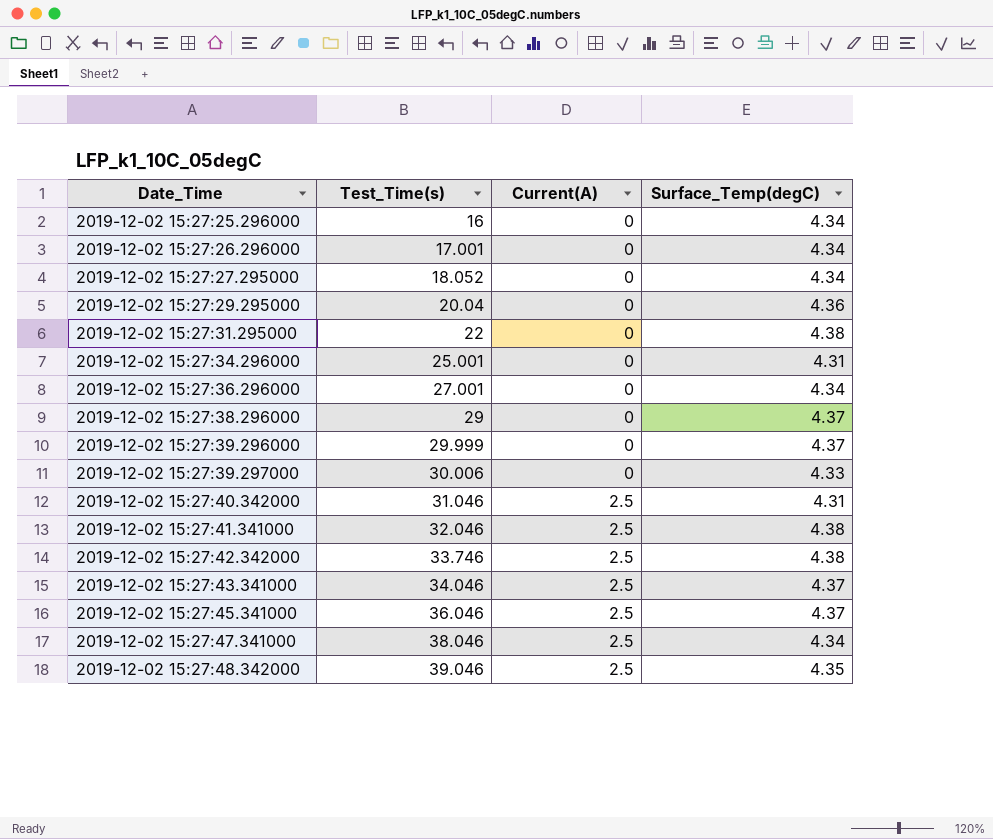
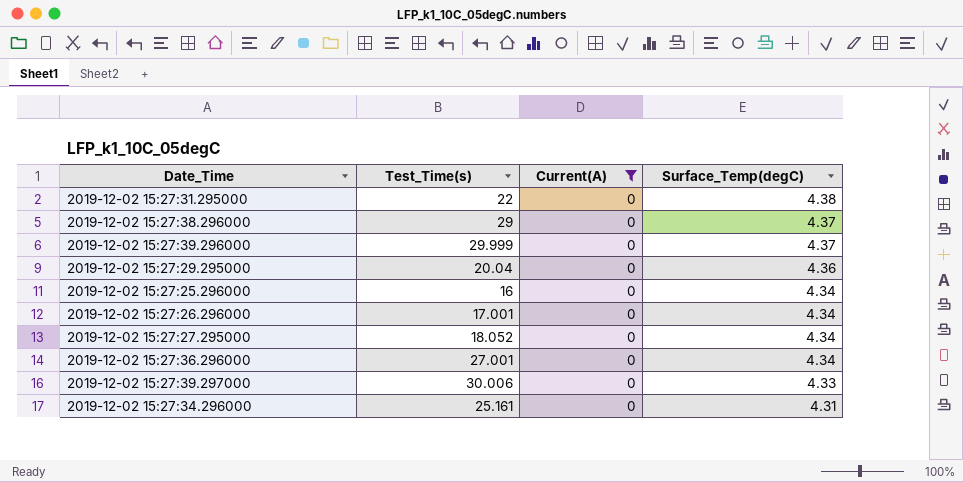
filter: none -> Current(A) = 0
row order: Date_Time ascending -> Surface_Temp(degC) descending
2019-12-02 15:27:34.296000 | Test_Time(s): 25.001 -> 25.161

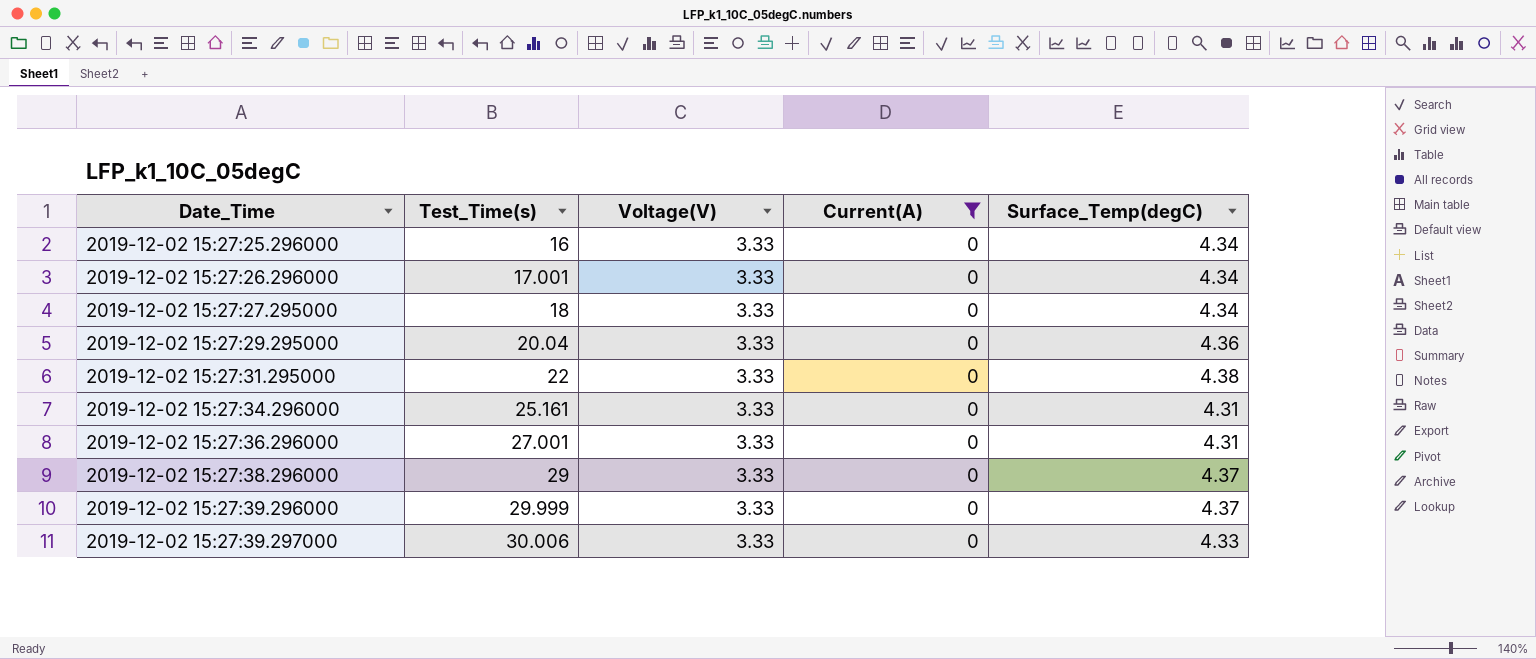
row order: Surface_Temp(degC) descending -> Date_Time ascending
column Voltage(V) | position: none -> 3
2019-12-02 15:27:27.295000 | Test_Time(s): 18.052 -> 18
2019-12-02 15:27:36.296000 | Surface_Temp(degC): 4.34 -> 4.31

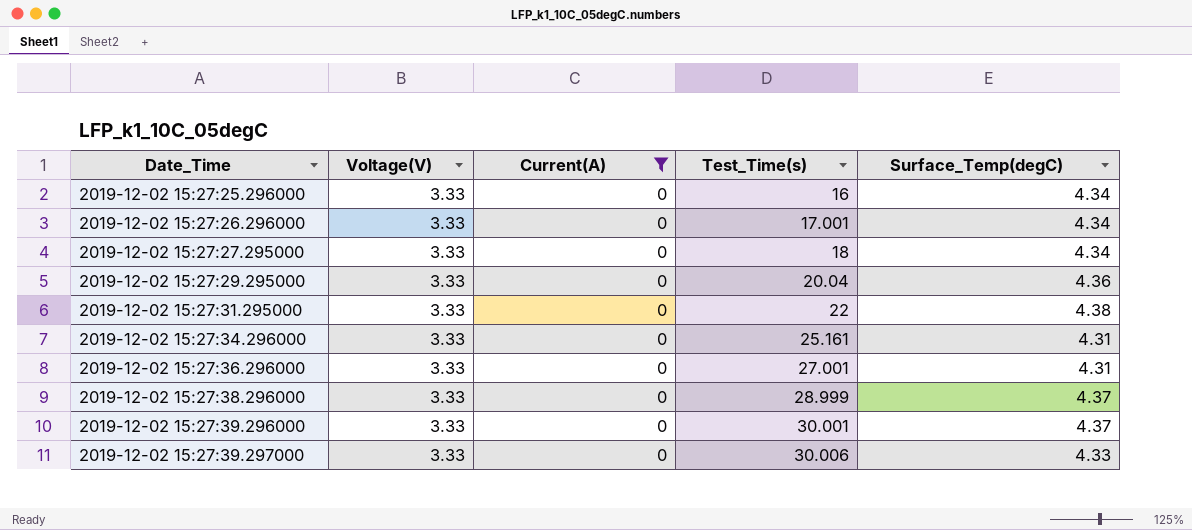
column Test_Time(s) | position: 2 -> 4
2019-12-02 15:27:38.296000 | Test_Time(s): 29 -> 28.999
2019-12-02 15:27:39.296000 | Test_Time(s): 29.999 -> 30.001

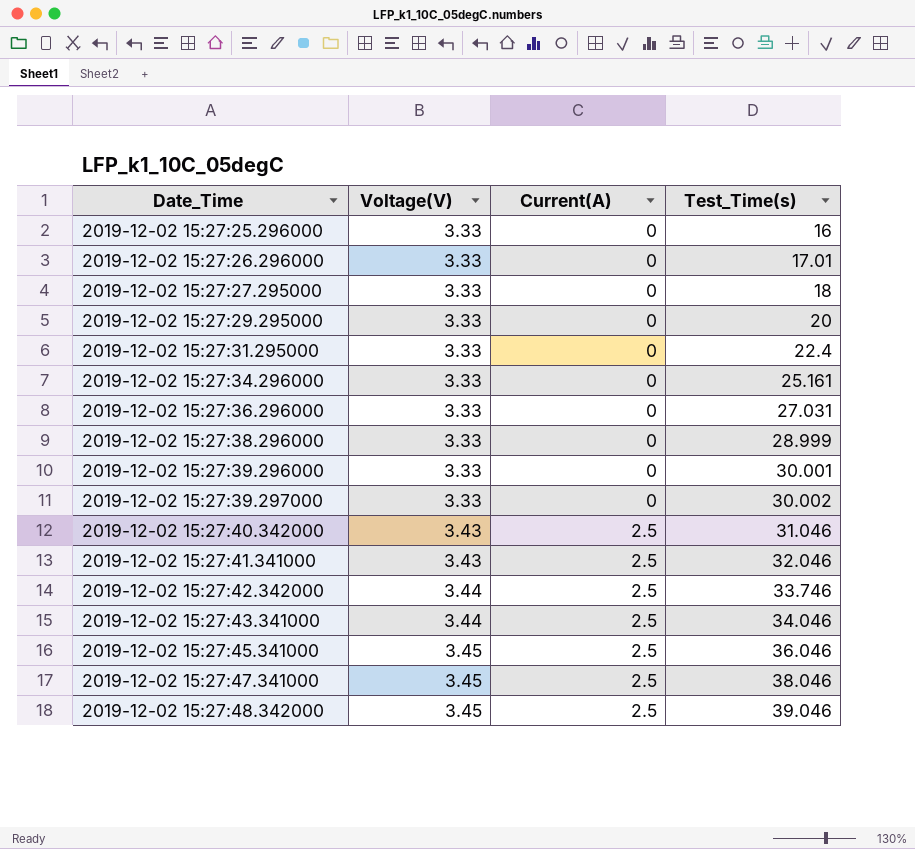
filter: Current(A) = 0 -> none
column Surface_Temp(degC) | position: 5 -> none
2019-12-02 15:27:26.296000 | Test_Time(s): 17.001 -> 17.01
2019-12-02 15:27:29.295000 | Test_Time(s): 20.04 -> 20
2019-12-02 15:27:31.295000 | Test_Time(s): 22 -> 22.4
2019-12-02 15:27:36.296000 | Test_Time(s): 27.001 -> 27.031
2019-12-02 15:27:39.297000 | Test_Time(s): 30.006 -> 30.002

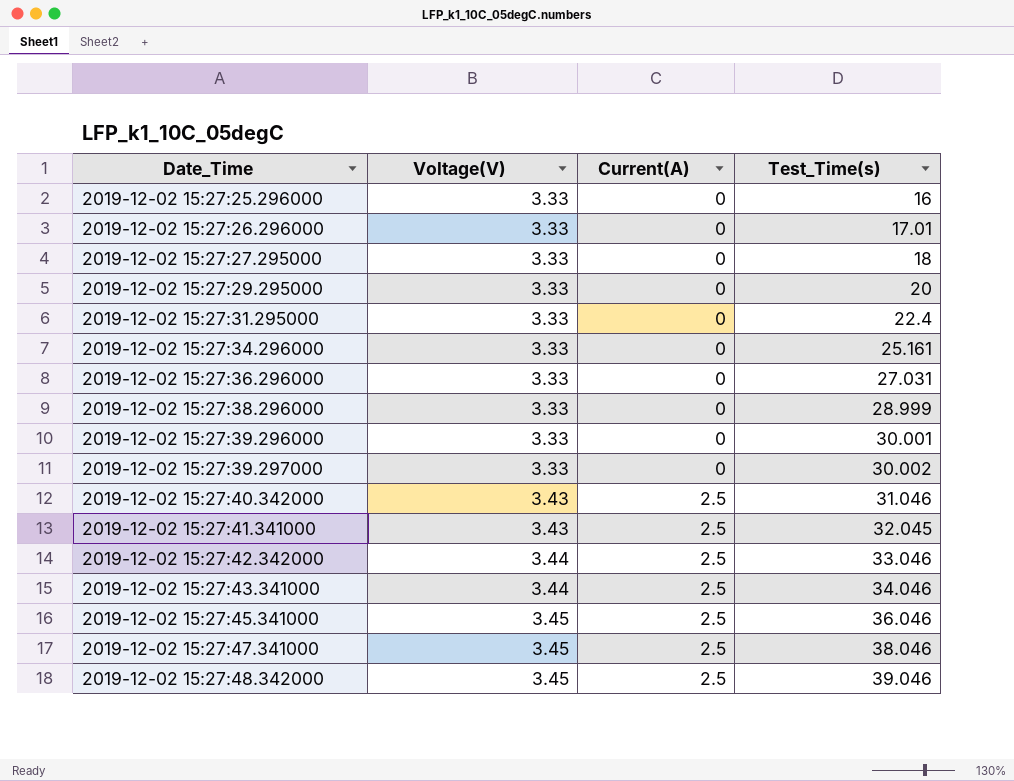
2019-12-02 15:27:41.341000 | Test_Time(s): 32.046 -> 32.045
2019-12-02 15:27:42.342000 | Test_Time(s): 33.746 -> 33.046

